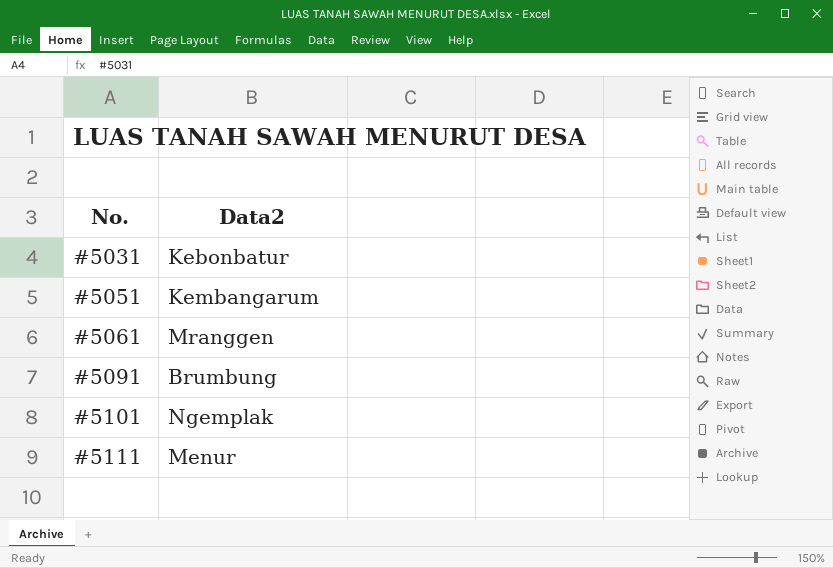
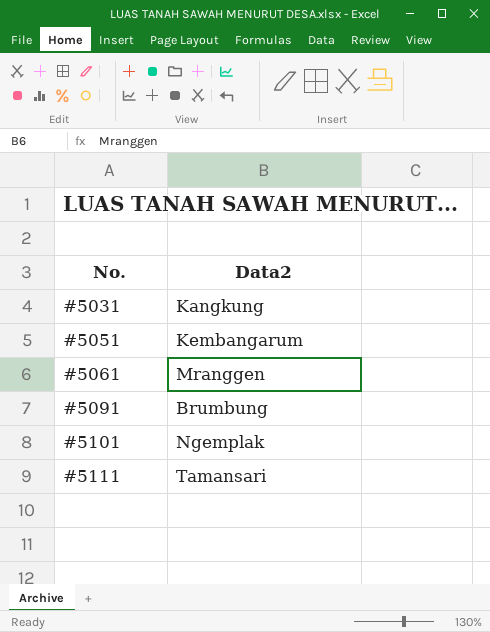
#5031 | Data2: Kebonbatur -> Kangkung
#5111 | Data2: Menur -> Tamansari

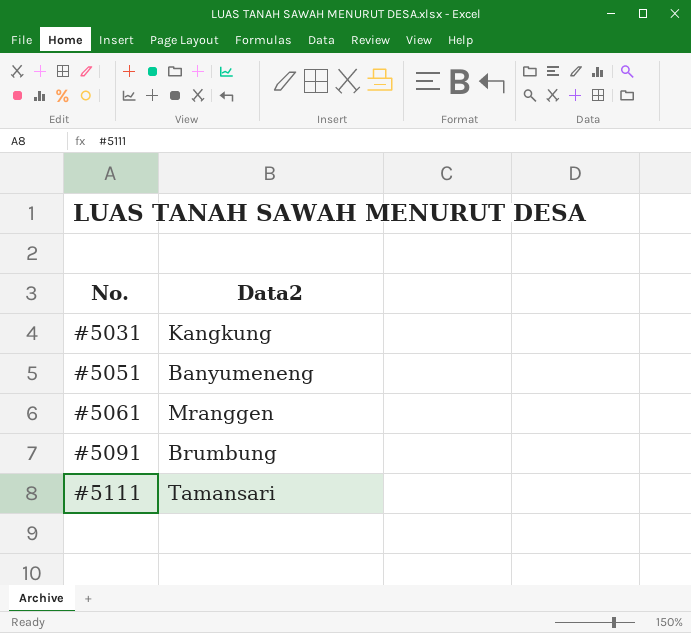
row #5101: Ngemplak -> none
#5051 | Data2: Kembangarum -> Banyumeneng

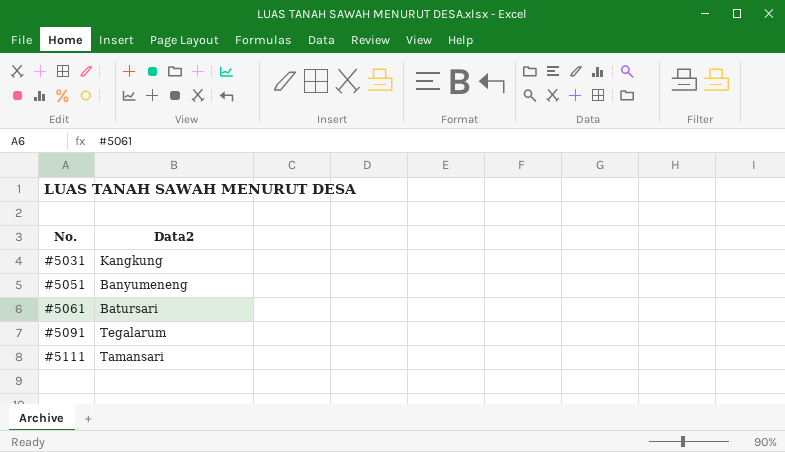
#5061 | Data2: Mranggen -> Batursari
#5091 | Data2: Brumbung -> Tegalarum

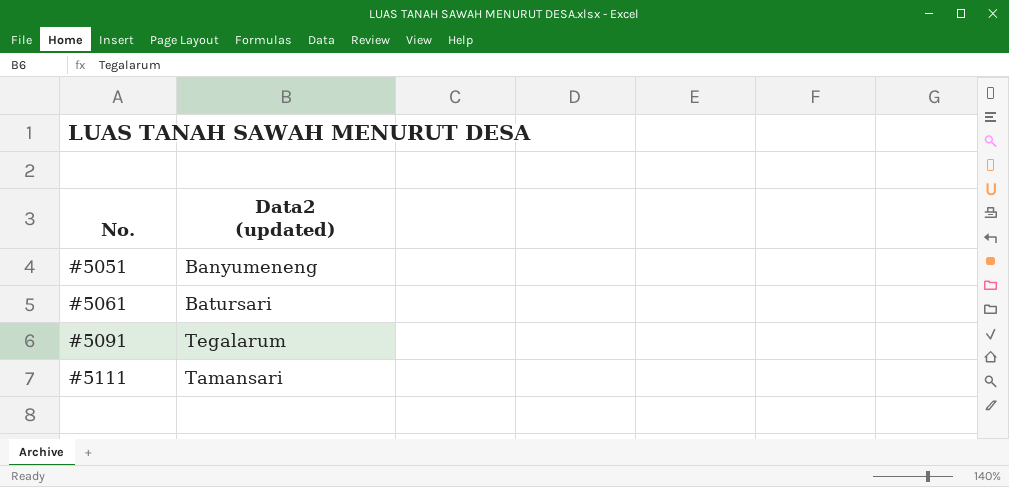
column name: Data2 -> Data2 (updated)
row #5031: Kangkung -> none

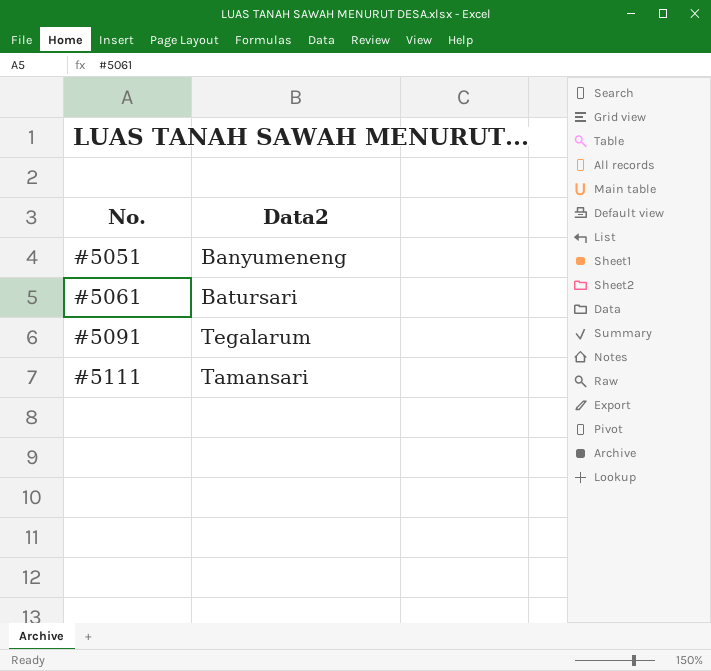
column name: Data2 (updated) -> Data2

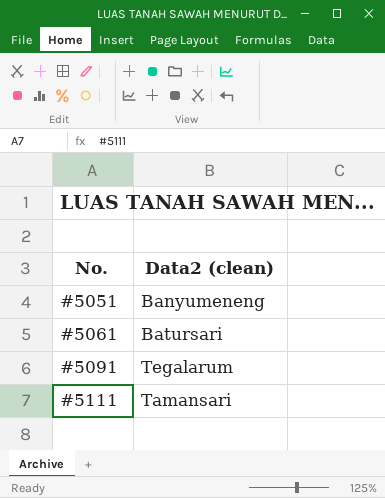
column name: Data2 -> Data2 (clean)

